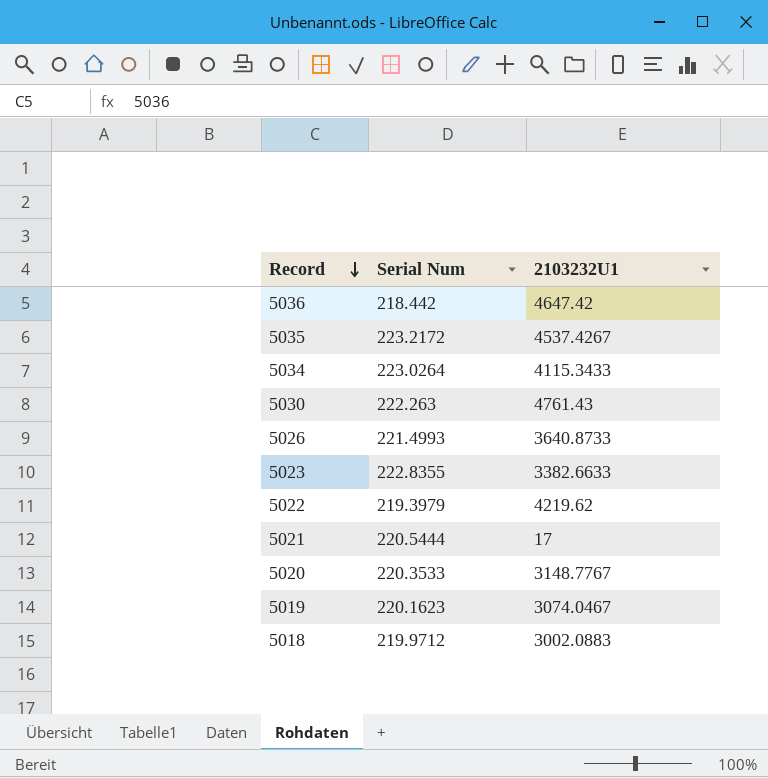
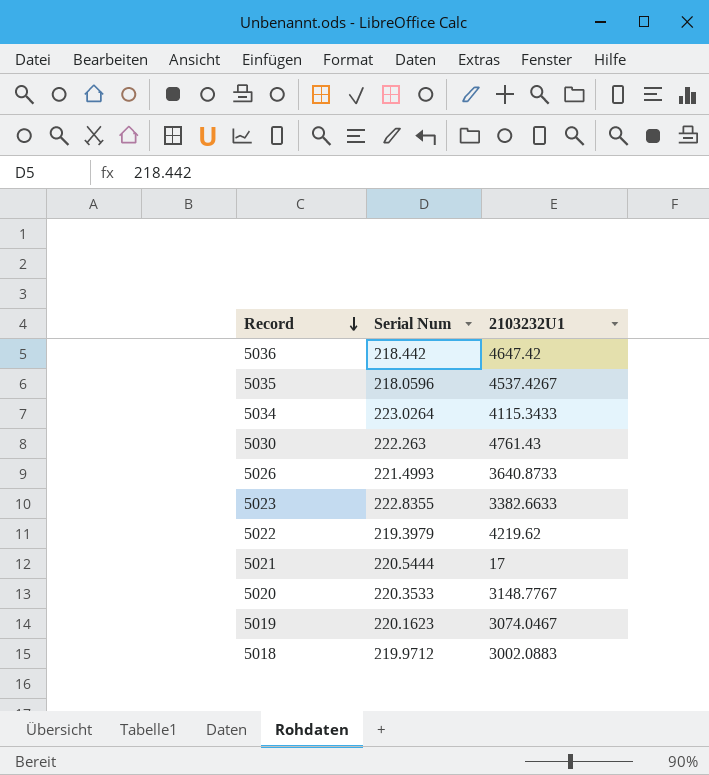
5035 | Serial Num: 223.2172 -> 218.0596

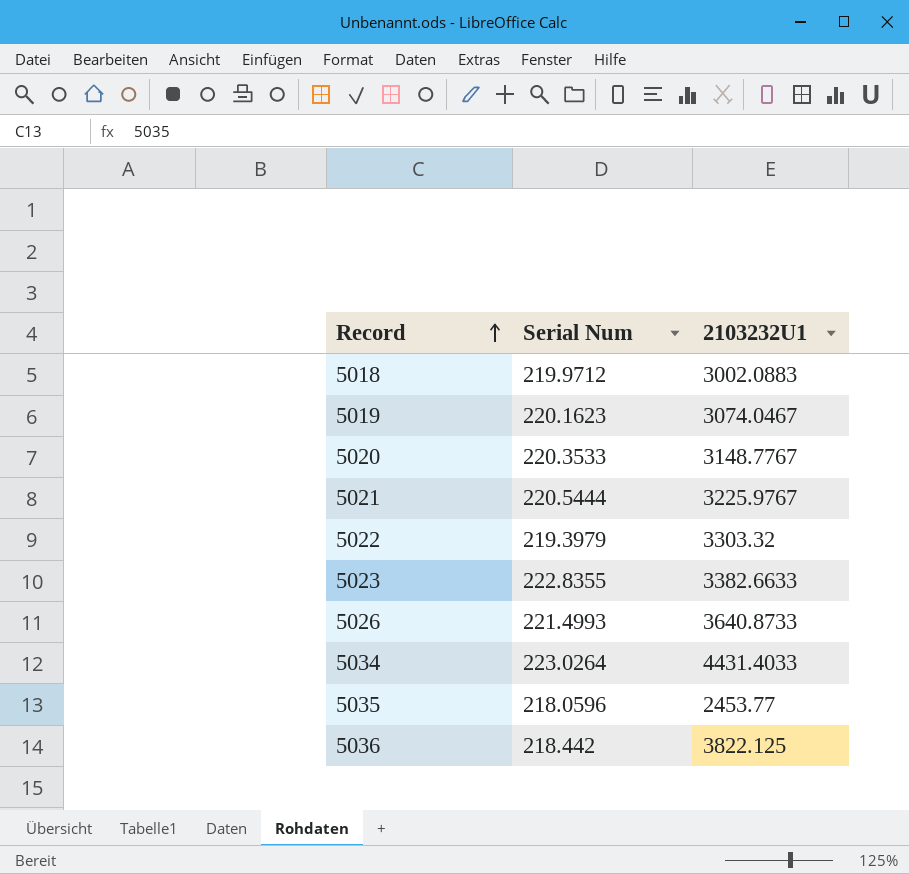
row order: Record descending -> Record ascending
row 5030: 222.263 | 4761.43 -> none
5021 | 2103232U1: 17 -> 3225.9767
5022 | 2103232U1: 4219.62 -> 3303.32
5034 | 2103232U1: 4115.3433 -> 4431.4033
5035 | 2103232U1: 4537.4267 -> 2453.77
5036 | 2103232U1: 4647.42 -> 3822.125

